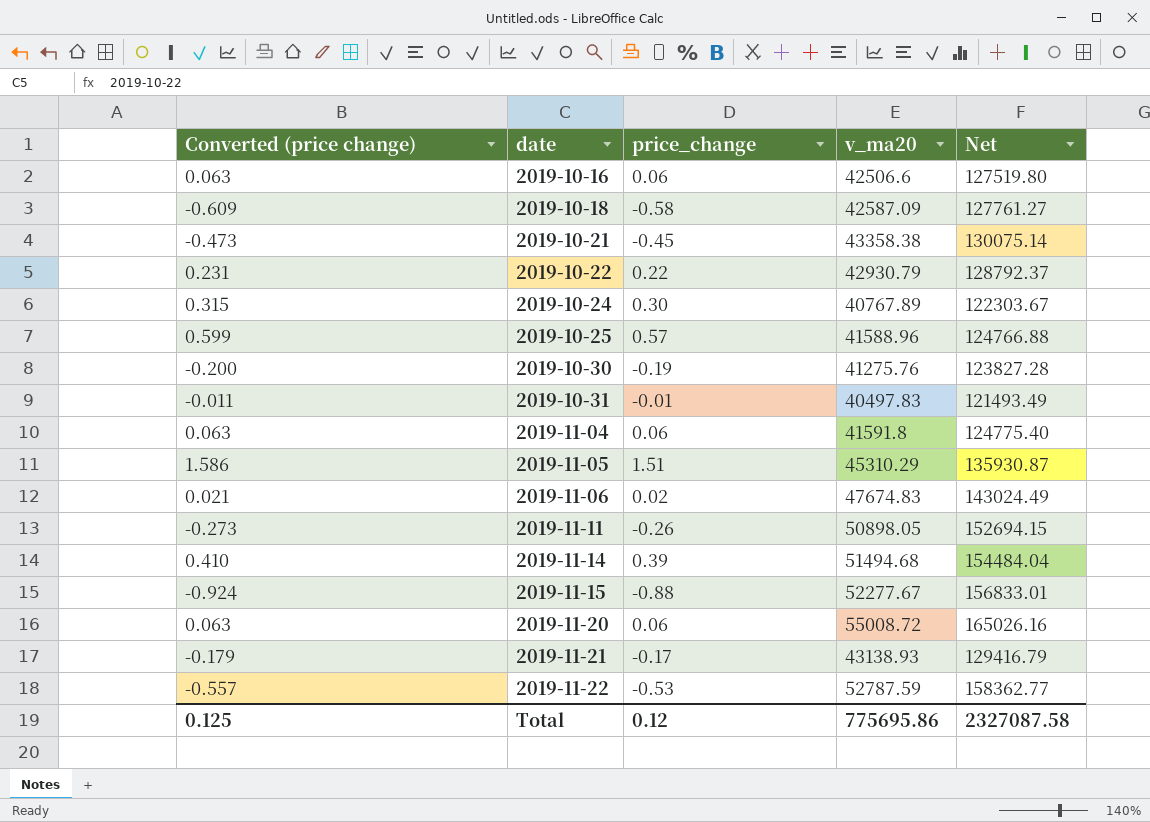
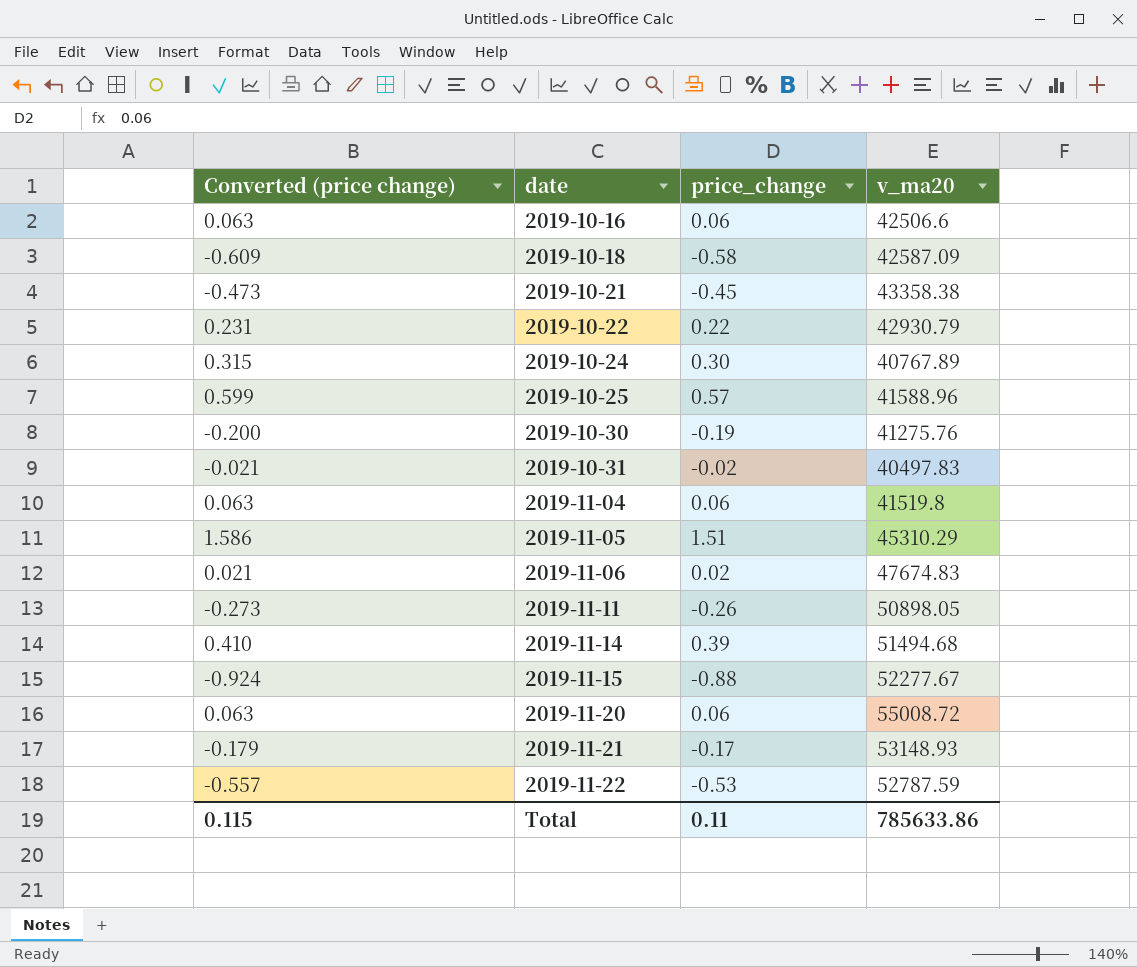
column Net | formula: [v_ma20] * 3 -> none
2019-10-31 | Converted (price change): -0.011 -> -0.021
2019-10-31 | price_change: -0.01 -> -0.02
2019-11-04 | v_ma20: 41591.8 -> 41519.8
2019-11-21 | v_ma20: 43138.93 -> 53148.93
Total | Converted (price change): 0.125 -> 0.115
Total | price_change: 0.12 -> 0.11
Total | v_ma20: 775695.86 -> 785633.86

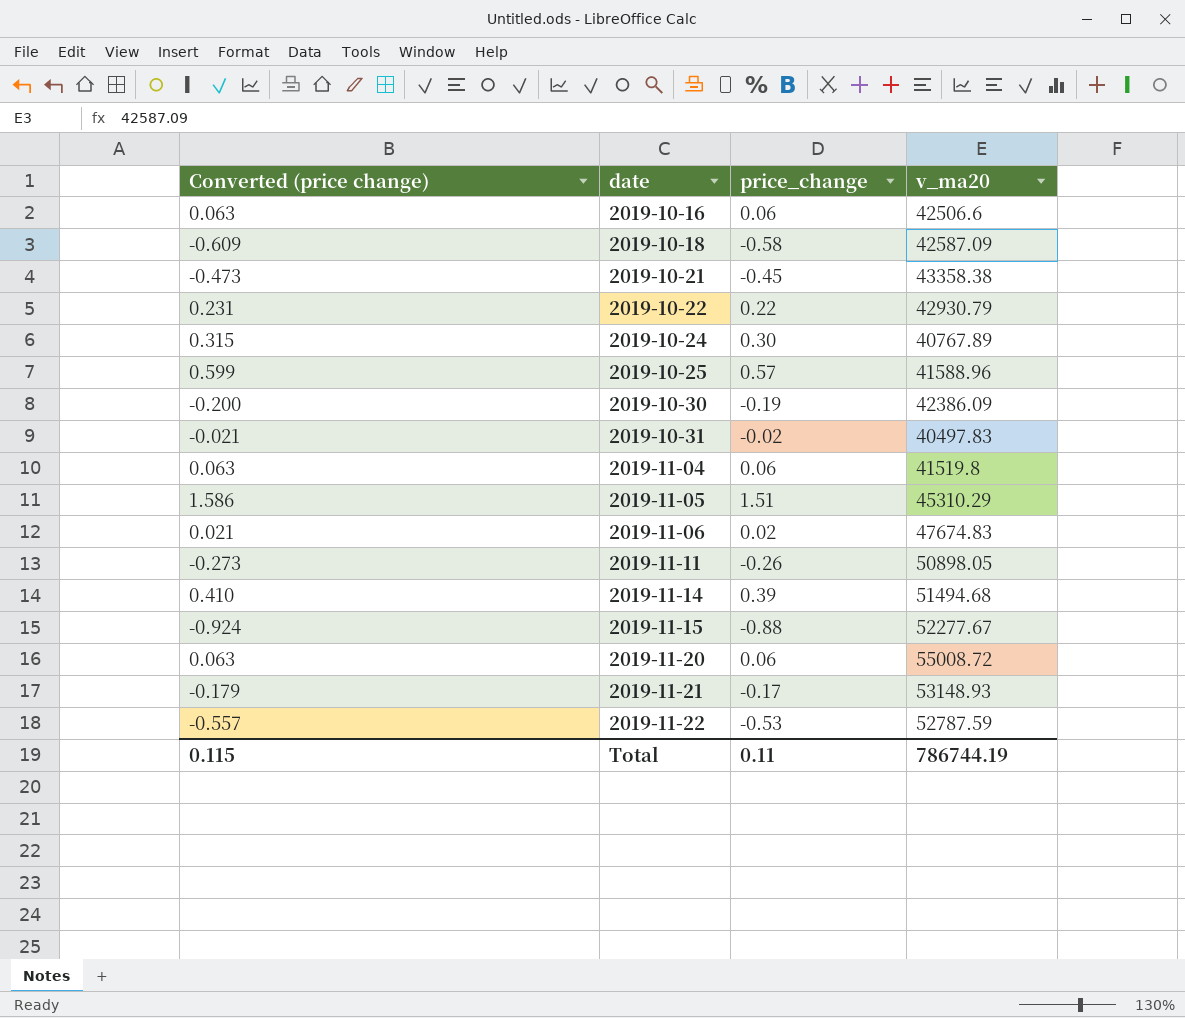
2019-10-30 | v_ma20: 41275.76 -> 42386.09
Total | v_ma20: 785633.86 -> 786744.19

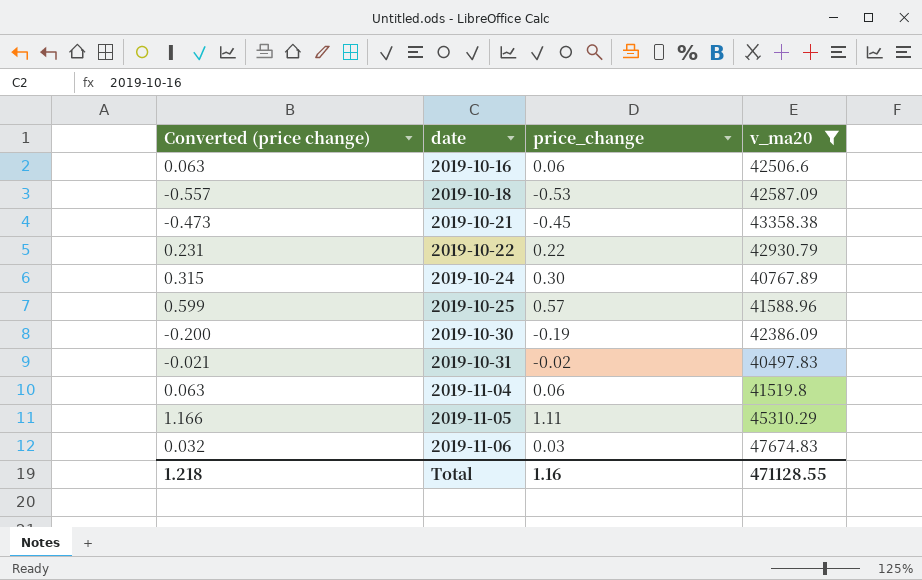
filter: none -> v_ma20 <= 47674.83
2019-10-18 | Converted (price change): -0.609 -> -0.557
2019-10-18 | price_change: -0.58 -> -0.53
2019-11-05 | Converted (price change): 1.586 -> 1.166
2019-11-05 | price_change: 1.51 -> 1.11
2019-11-06 | Converted (price change): 0.021 -> 0.032
2019-11-06 | price_change: 0.02 -> 0.03
Total | Converted (price change): 0.115 -> 1.218
Total | price_change: 0.11 -> 1.16
Total | v_ma20: 786744.19 -> 471128.55

